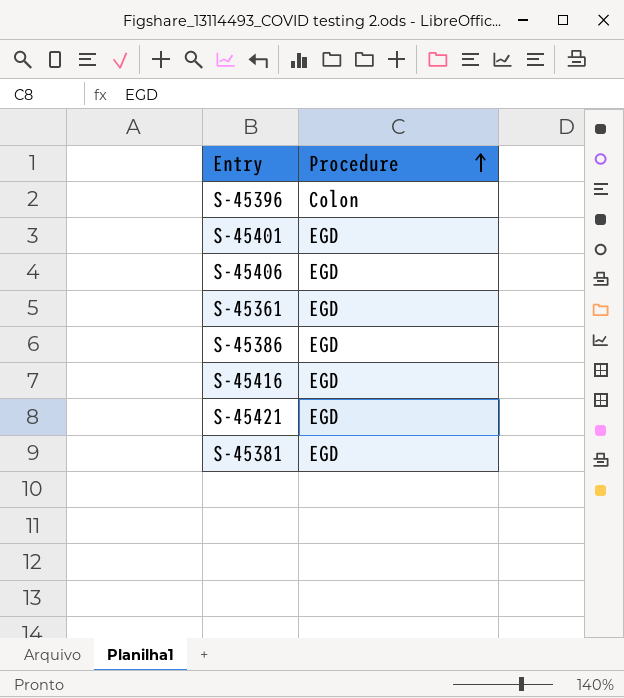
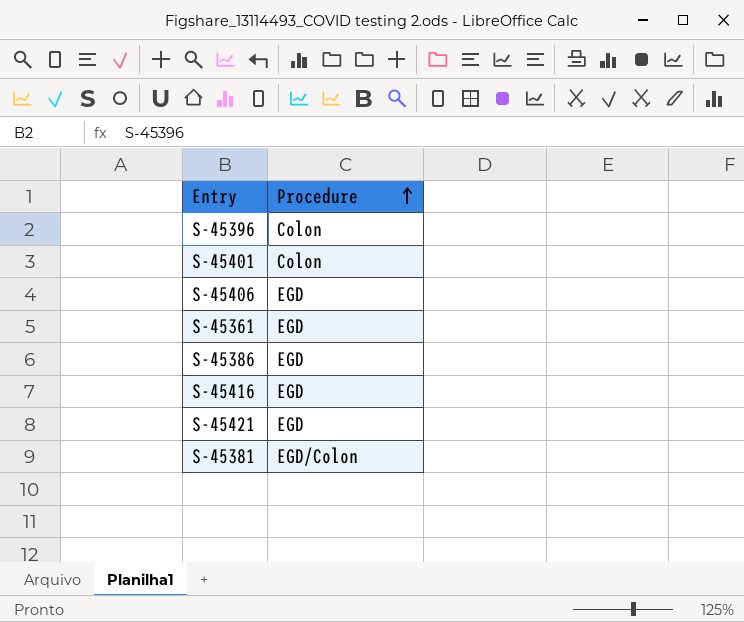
S-45401 | Procedure: EGD -> Colon
S-45381 | Procedure: EGD -> EGD/Colon

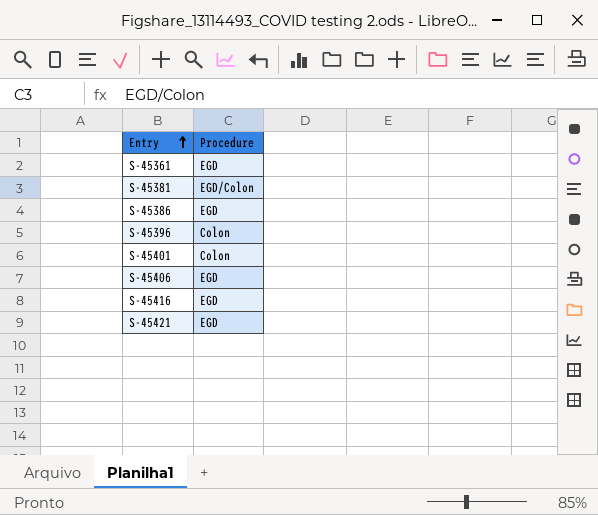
row order: Procedure ascending -> Entry ascending

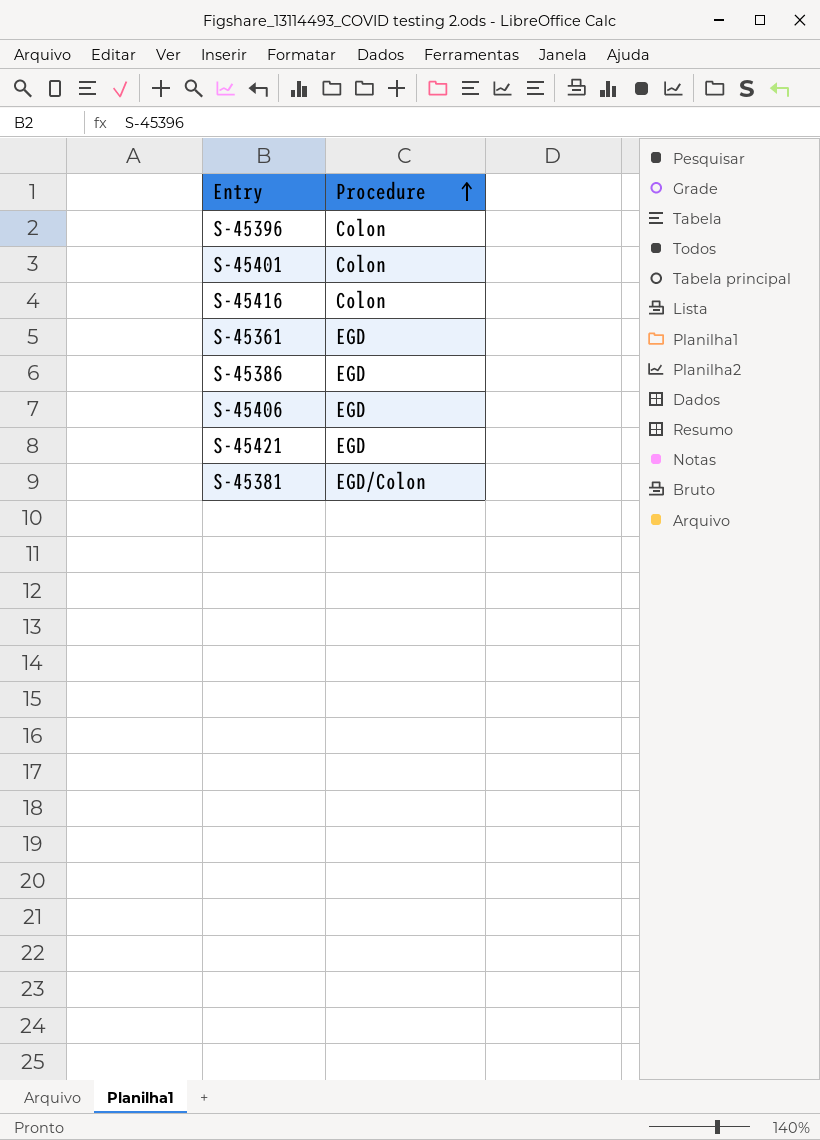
row order: Entry ascending -> Procedure ascending
S-45416 | Procedure: EGD -> Colon

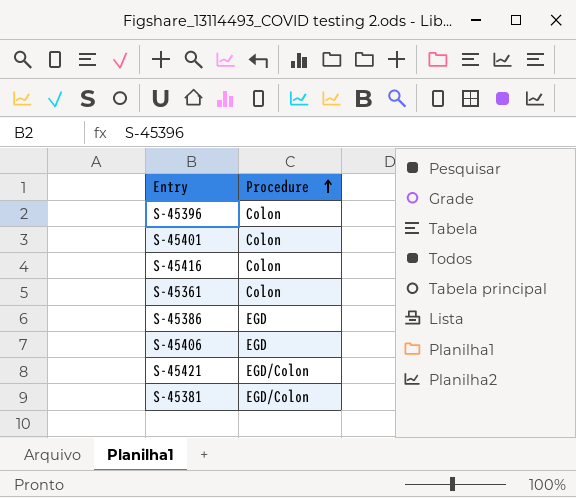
S-45361 | Procedure: EGD -> Colon
S-45421 | Procedure: EGD -> EGD/Colon

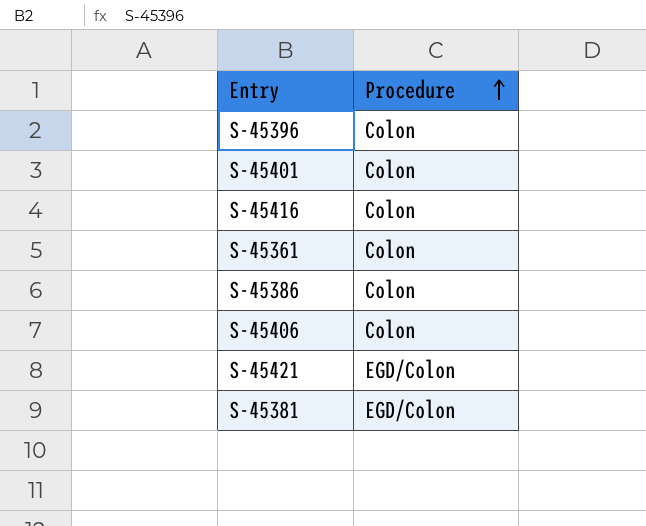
S-45386 | Procedure: EGD -> Colon
S-45406 | Procedure: EGD -> Colon

